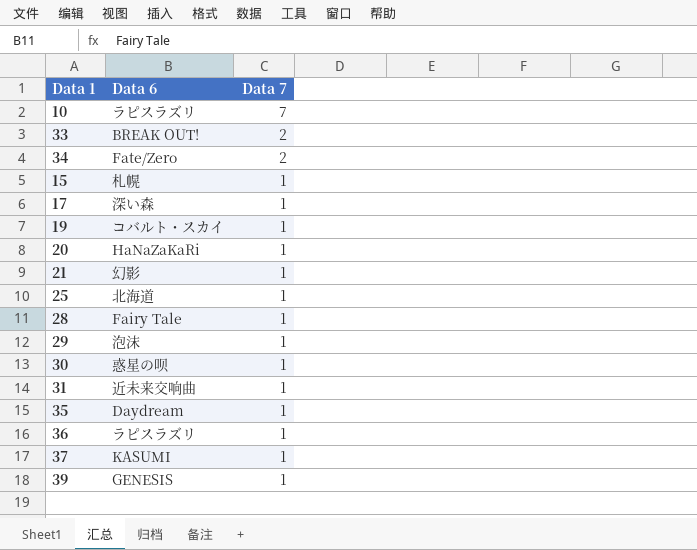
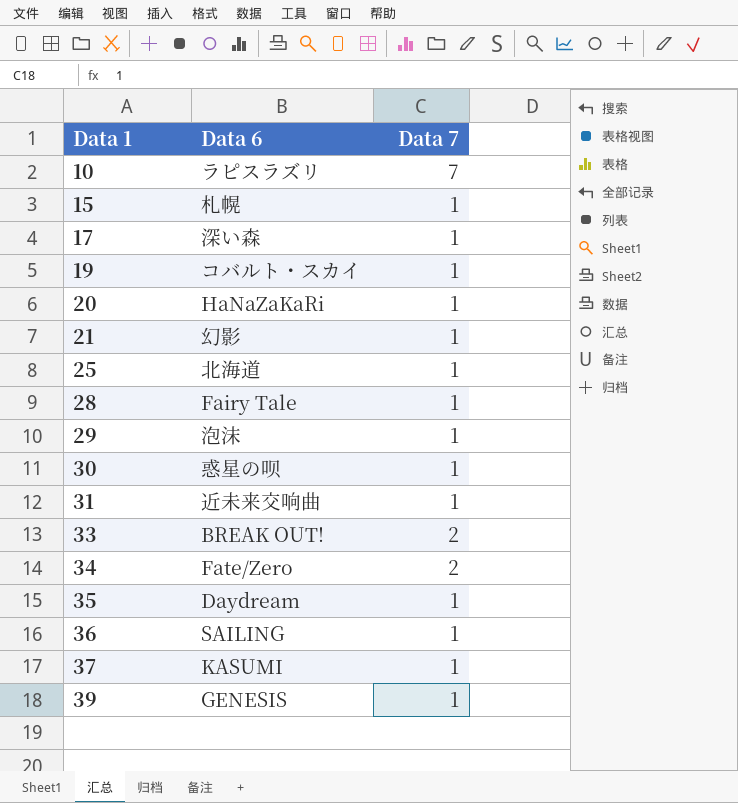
row order: Data 7 descending -> Data 1 ascending
36 | Data 6: ラピスラズリ -> SAILING

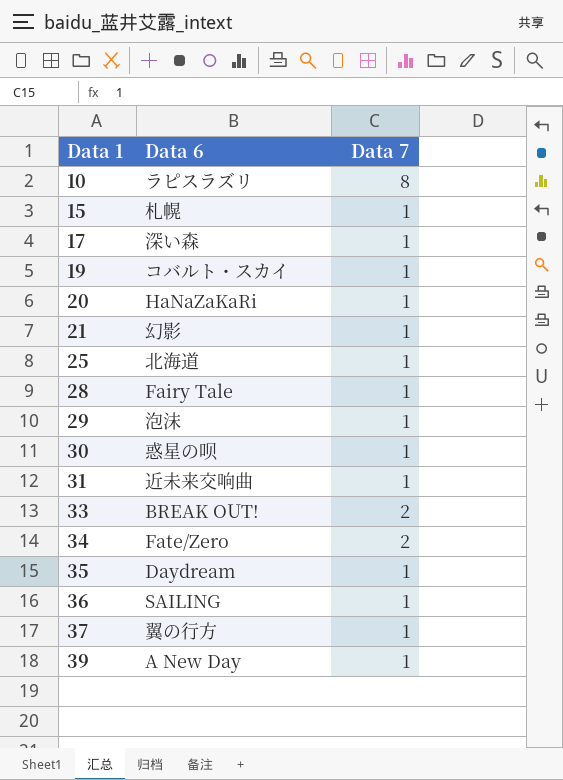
10 | Data 7: 7 -> 8
37 | Data 6: KASUMI -> 翼の行方
39 | Data 6: GENESIS -> A New Day

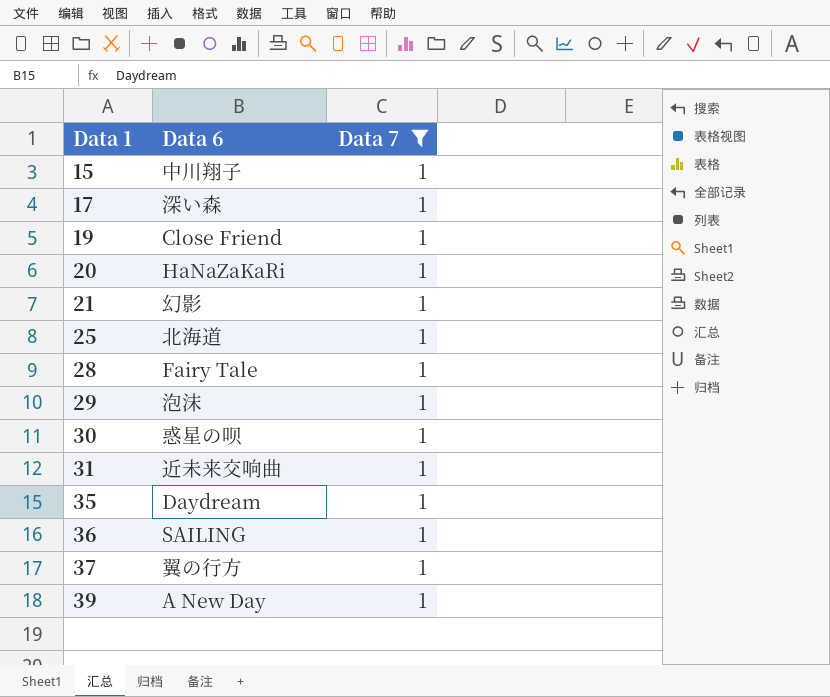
filter: none -> Data 7 = 1
15 | Data 6: 札幌 -> 中川翔子
19 | Data 6: コバルト・スカイ -> Close Friend

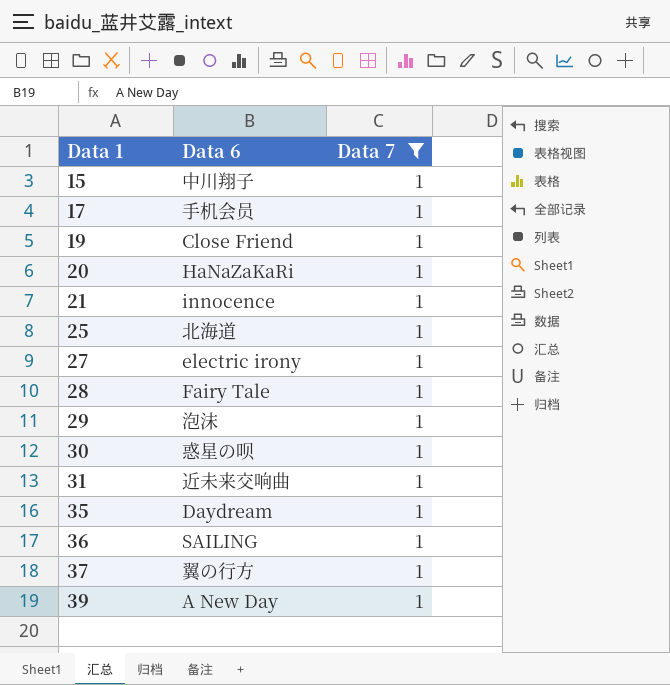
17 | Data 6: 深い森 -> 手机会员
21 | Data 6: 幻影 -> innocence
row 27: none -> electric irony | 1

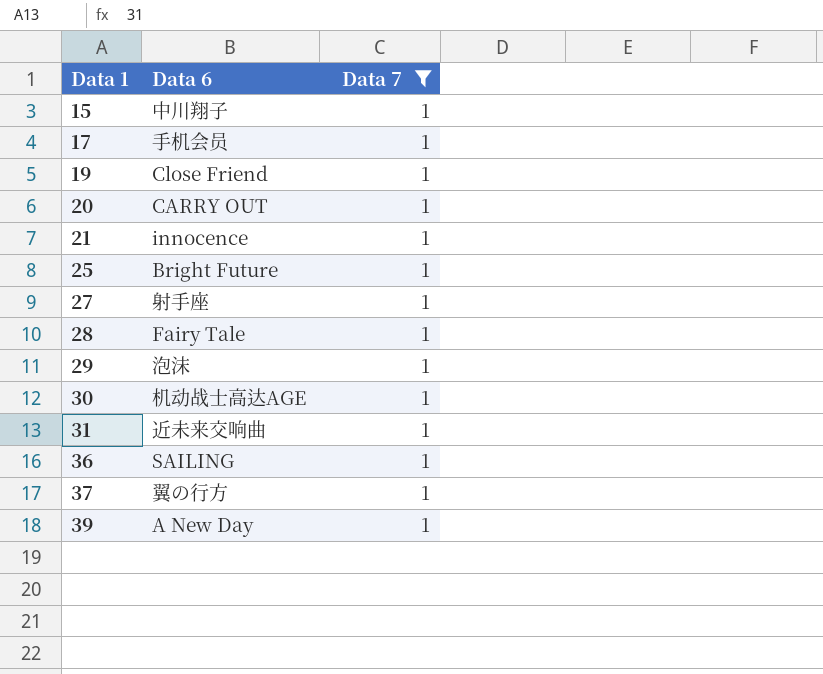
row 35: Daydream | 1 -> none
20 | Data 6: HaNaZaKaRi -> CARRY OUT
25 | Data 6: 北海道 -> Bright Future
27 | Data 6: electric irony -> 射手座
30 | Data 6: 惑星の呗 -> 机动战士高达AGE

